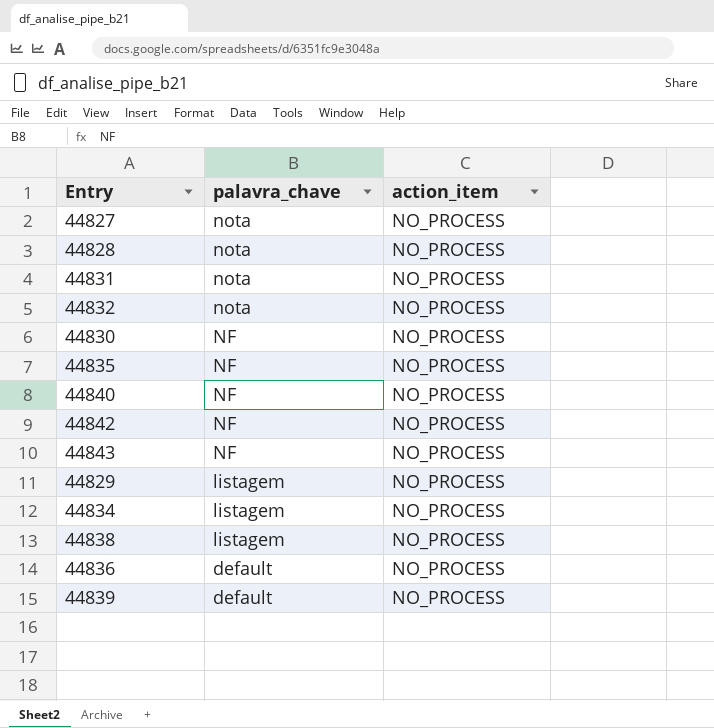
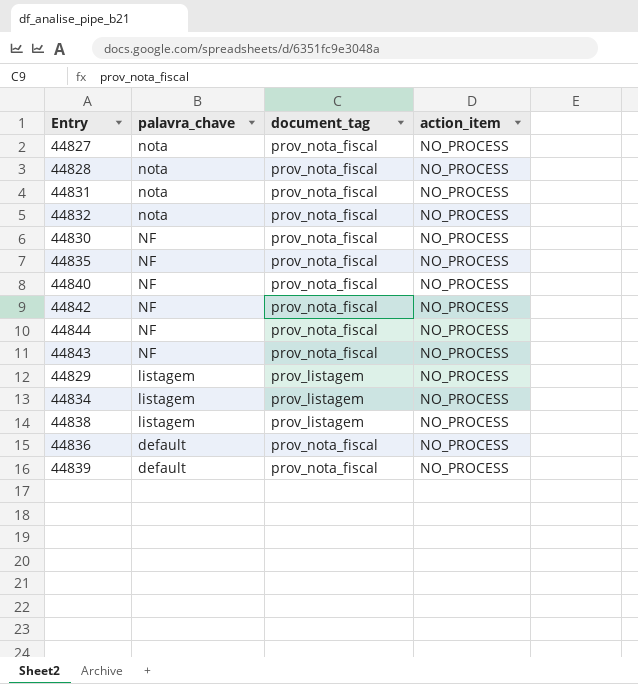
column document_tag | position: none -> 3
row 44844: none -> NF | prov_nota_fiscal | NO_PROCESS

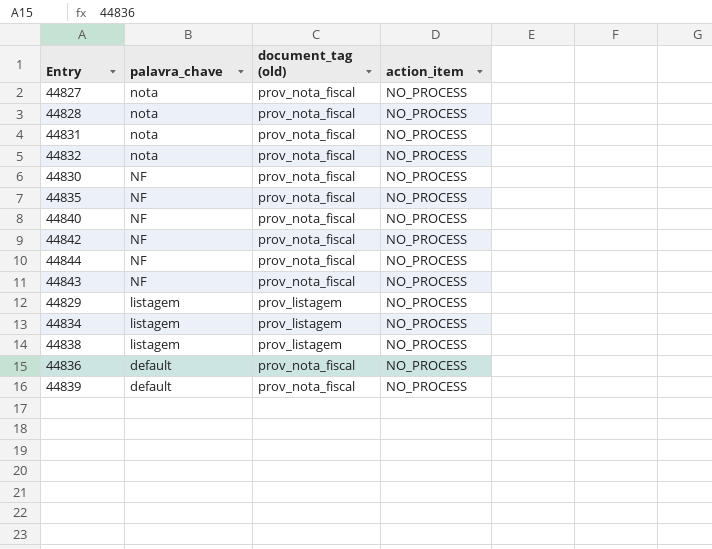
column name: document_tag -> document_tag (old)

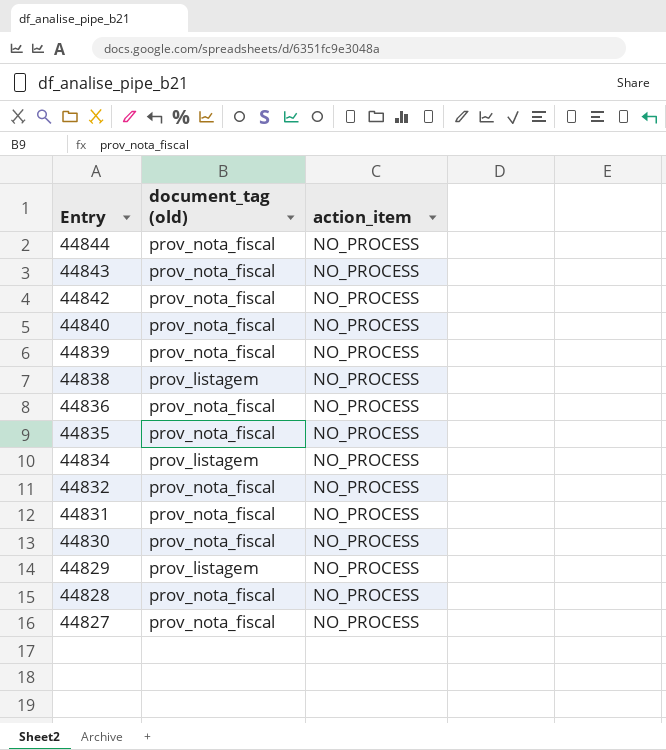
row order: palavra_chave descending -> Entry descending
column palavra_chave | position: 2 -> none

